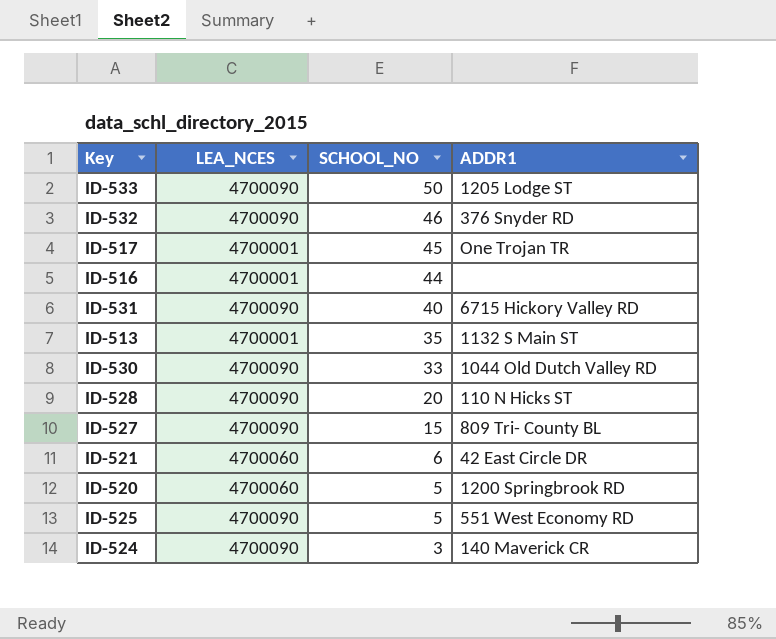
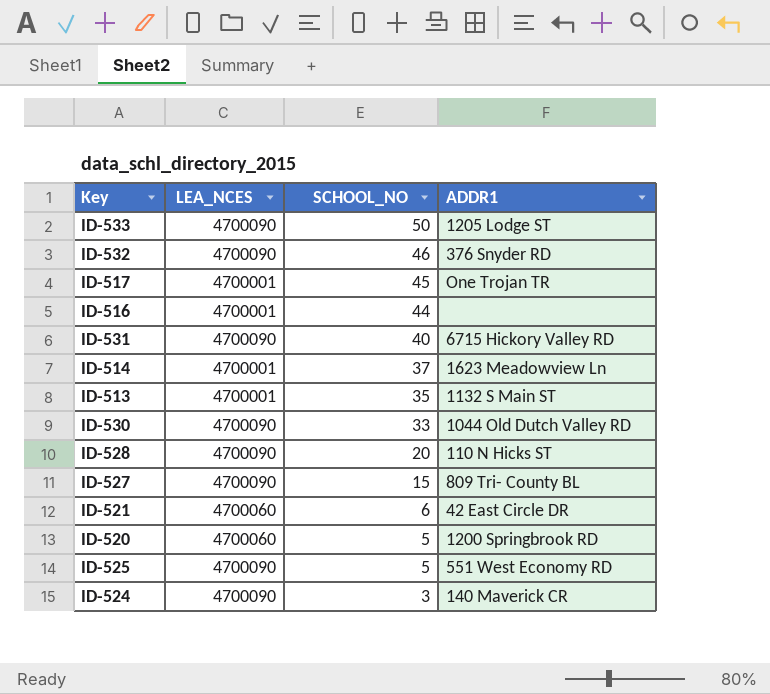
row ID-514: none -> 4700001 | 37 | 1623 Meadowview Ln

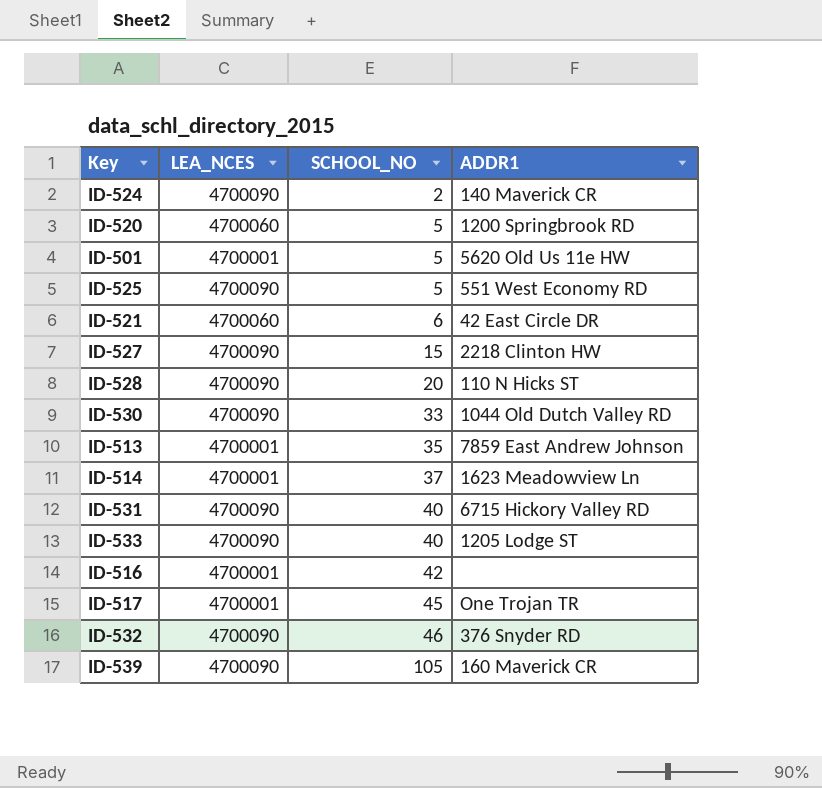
row order: SCHOOL_NO descending -> SCHOOL_NO ascending
ID-524 | SCHOOL_NO: 3 -> 2
row ID-501: none -> 4700001 | 5 | 5620 Old Us 11e HW
ID-527 | ADDR1: 809 Tri- County BL -> 2218 Clinton HW
ID-513 | ADDR1: 1132 S Main ST -> 7859 East Andrew Johnson
ID-533 | SCHOOL_NO: 50 -> 40
ID-516 | SCHOOL_NO: 44 -> 42
row ID-539: none -> 4700090 | 105 | 160 Maverick CR

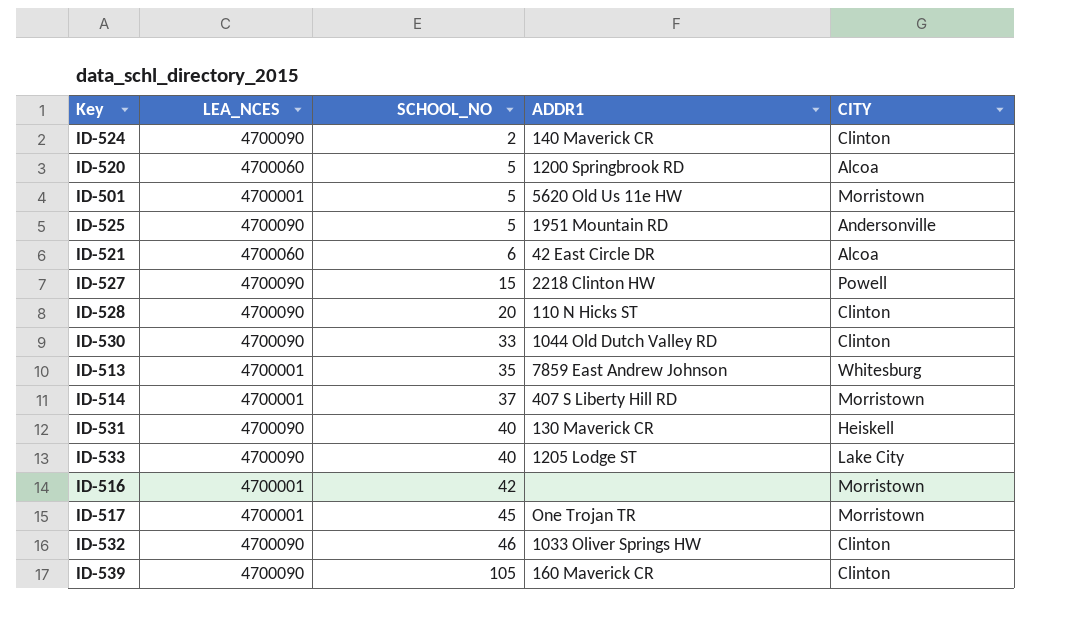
column CITY | position: none -> 5
ID-525 | ADDR1: 551 West Economy RD -> 1951 Mountain RD
ID-514 | ADDR1: 1623 Meadowview Ln -> 407 S Liberty Hill RD
ID-531 | ADDR1: 6715 Hickory Valley RD -> 130 Maverick CR
ID-532 | ADDR1: 376 Snyder RD -> 1033 Oliver Springs HW

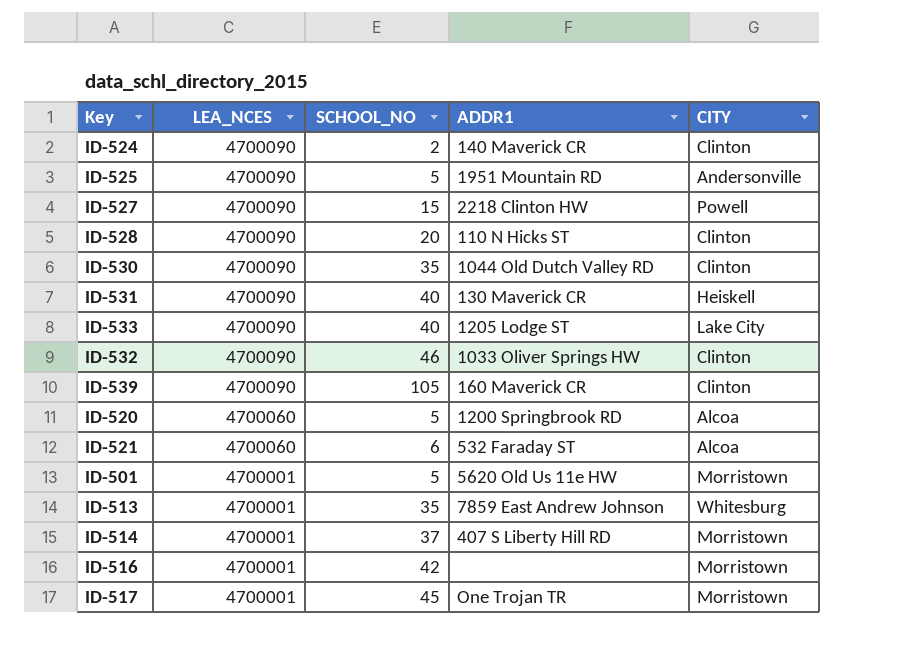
row order: SCHOOL_NO ascending -> LEA_NCES descending
ID-530 | SCHOOL_NO: 33 -> 35
ID-521 | ADDR1: 42 East Circle DR -> 532 Faraday ST

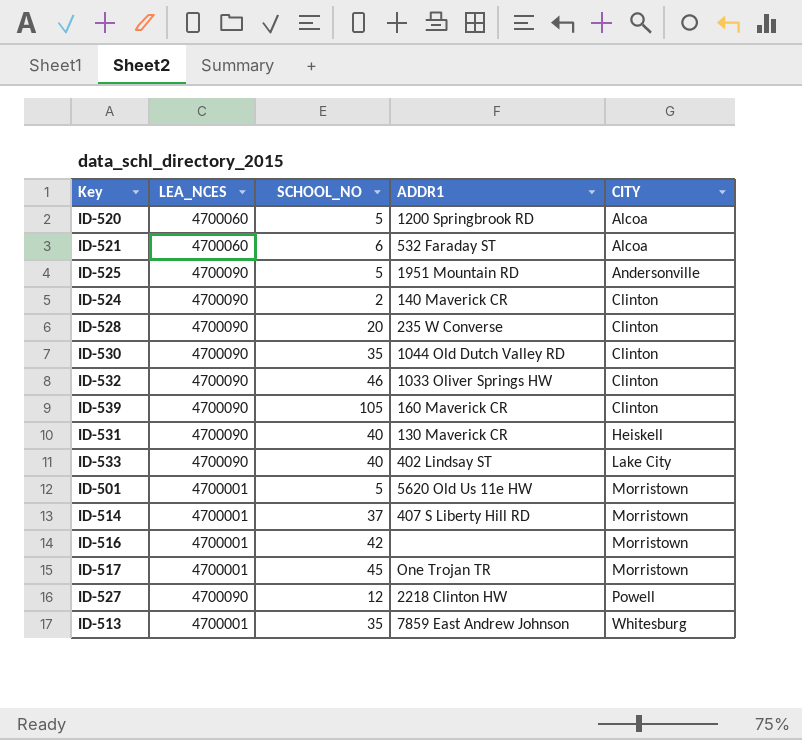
row order: LEA_NCES descending -> CITY ascending
ID-528 | ADDR1: 110 N Hicks ST -> 235 W Converse
ID-533 | ADDR1: 1205 Lodge ST -> 402 Lindsay ST
ID-527 | SCHOOL_NO: 15 -> 12

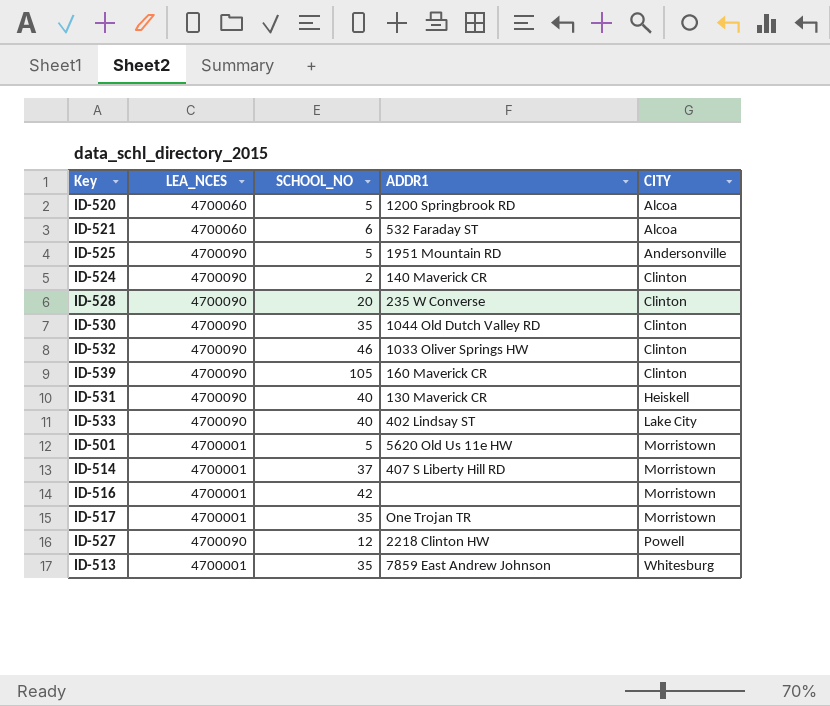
ID-517 | SCHOOL_NO: 45 -> 35

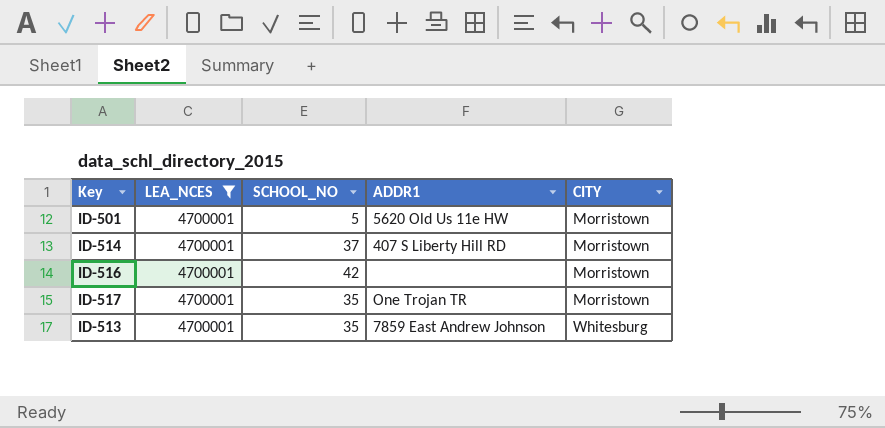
filter: none -> LEA_NCES = 4700001

